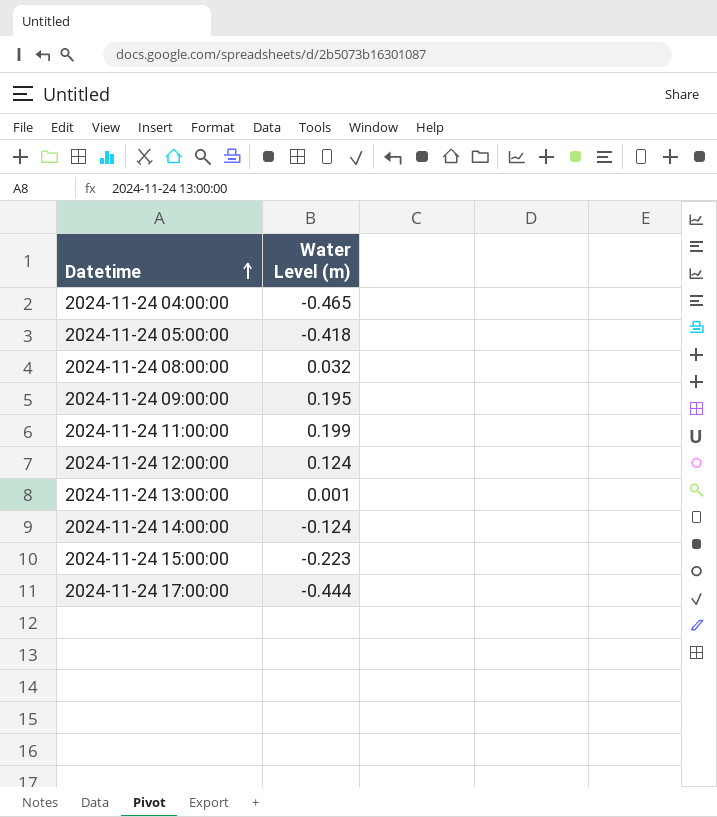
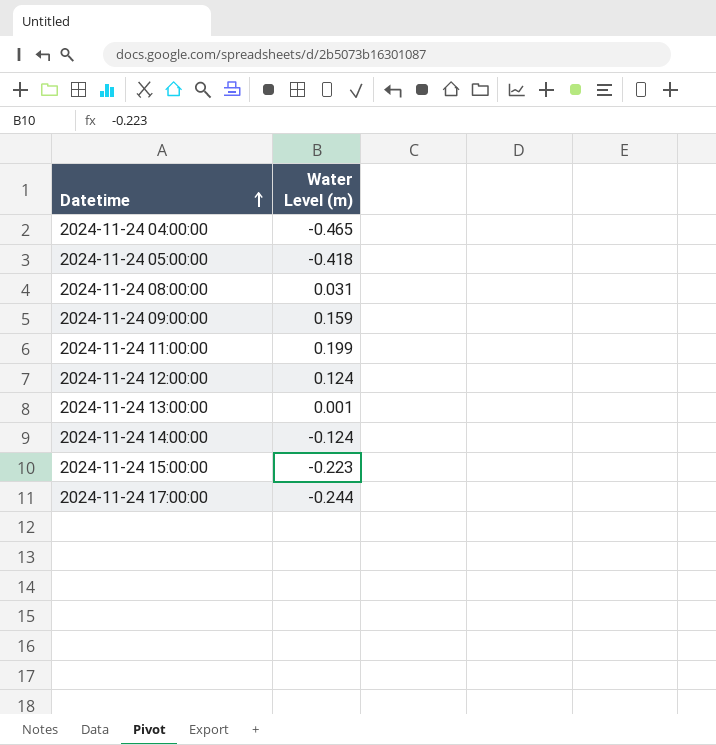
2024-11-24 08:00:00 | Water Level (m): 0.032 -> 0.031
2024-11-24 09:00:00 | Water Level (m): 0.195 -> 0.159
2024-11-24 17:00:00 | Water Level (m): -0.444 -> -0.244

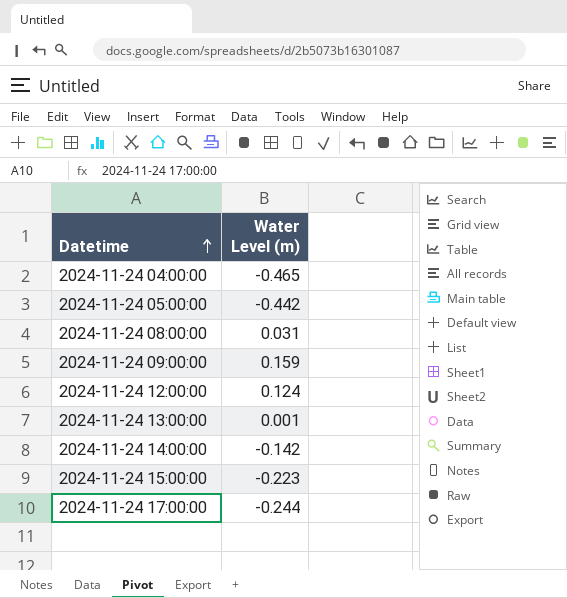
row 2024-11-24 11:00:00: 0.199 -> none
2024-11-24 05:00:00 | Water Level (m): -0.418 -> -0.442
2024-11-24 14:00:00 | Water Level (m): -0.124 -> -0.142

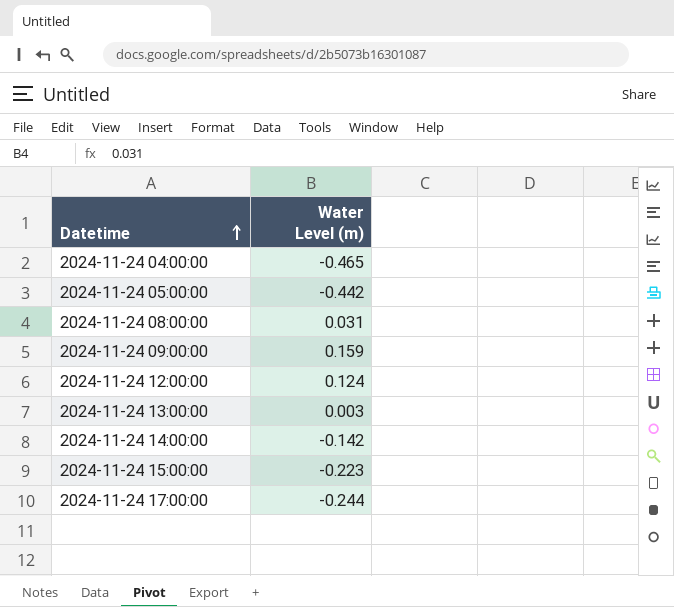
2024-11-24 13:00:00 | Water Level (m): 0.001 -> 0.003

